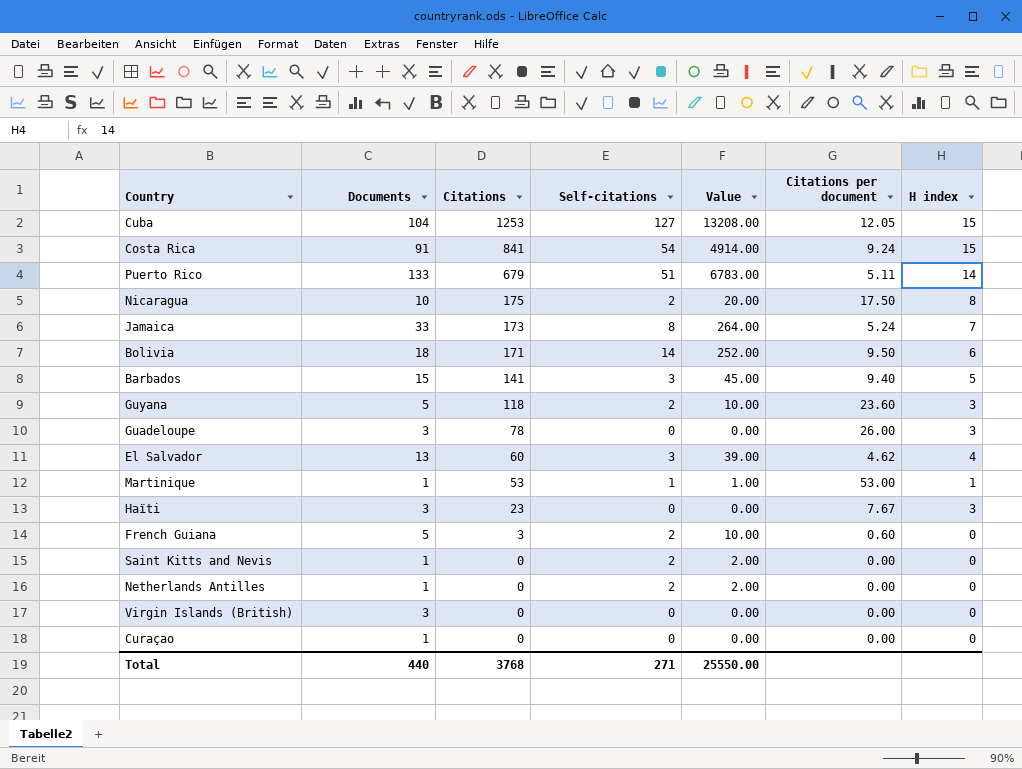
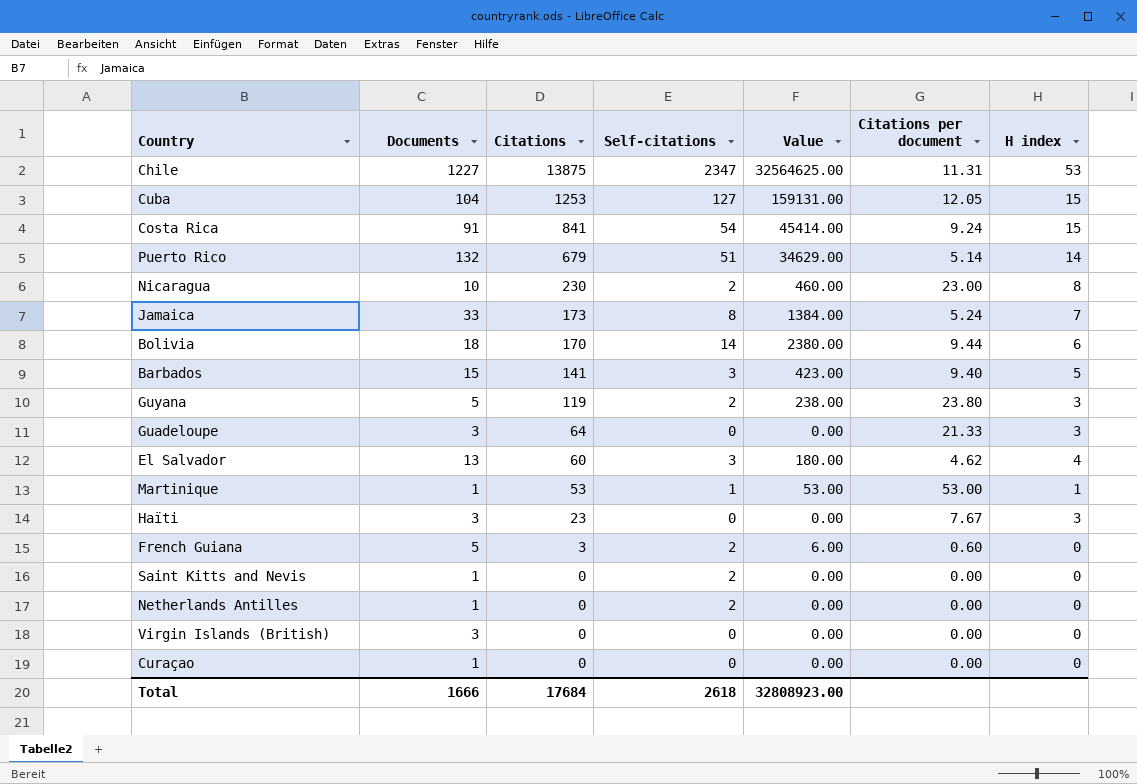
column Value | formula: [Documents] * [Self-citations] -> [Citations] * [Self-citations]
row Chile: none -> 1227 | 13875 | 2347 | 32564625.00 | 11.31 | 53
Puerto Rico | Documents: 133 -> 132
Puerto Rico | Citations per document: 5.11 -> 5.14
Nicaragua | Citations: 175 -> 230
Nicaragua | Citations per document: 17.50 -> 23.00
Bolivia | Citations: 171 -> 170
Bolivia | Citations per document: 9.50 -> 9.44
Guyana | Citations: 118 -> 119
Guyana | Citations per document: 23.60 -> 23.80
Guadeloupe | Citations: 78 -> 64
Guadeloupe | Citations per document: 26.00 -> 21.33
Total | Documents: 440 -> 1666
Total | Citations: 3768 -> 17684
Total | Self-citations: 271 -> 2618
Total | Value: 25550.00 -> 32808923.00

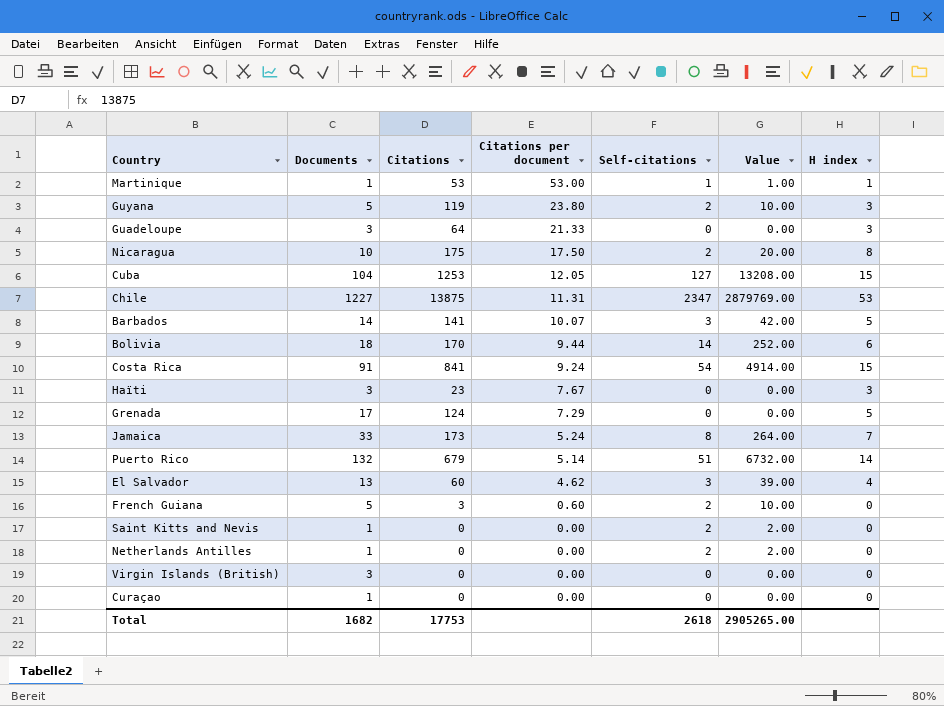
row order: Citations descending -> Citations per document descending
column Citations per document | position: 6 -> 4
column Value | formula: [Citations] * [Self-citations] -> [Documents] * [Self-citations]
Nicaragua | Citations: 230 -> 175
Nicaragua | Citations per document: 23.00 -> 17.50
Barbados | Documents: 15 -> 14
Barbados | Citations per document: 9.40 -> 10.07
row Grenada: none -> 17 | 124 | 7.29 | 0 | 0.00 | 5
Total | Documents: 1666 -> 1682
Total | Citations: 17684 -> 17753
Total | Value: 32808923.00 -> 2905265.00

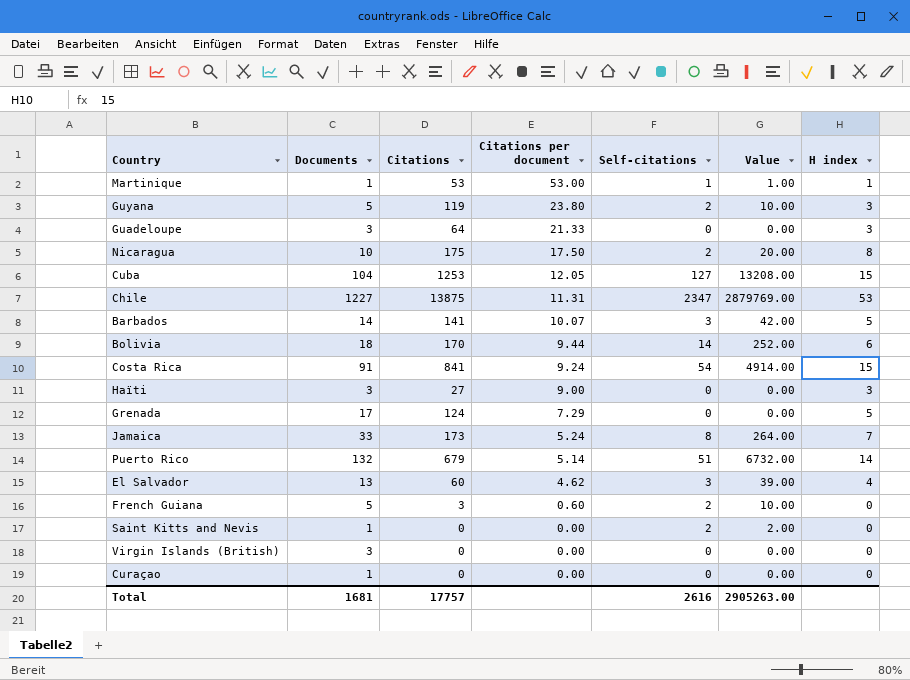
row Netherlands Antilles: 1 | 0 | 0.00 | 2 | 2.00 | 0 -> none
Haïti | Citations: 23 -> 27
Haïti | Citations per document: 7.67 -> 9.00
Total | Documents: 1682 -> 1681
Total | Citations: 17753 -> 17757
Total | Self-citations: 2618 -> 2616
Total | Value: 2905265.00 -> 2905263.00

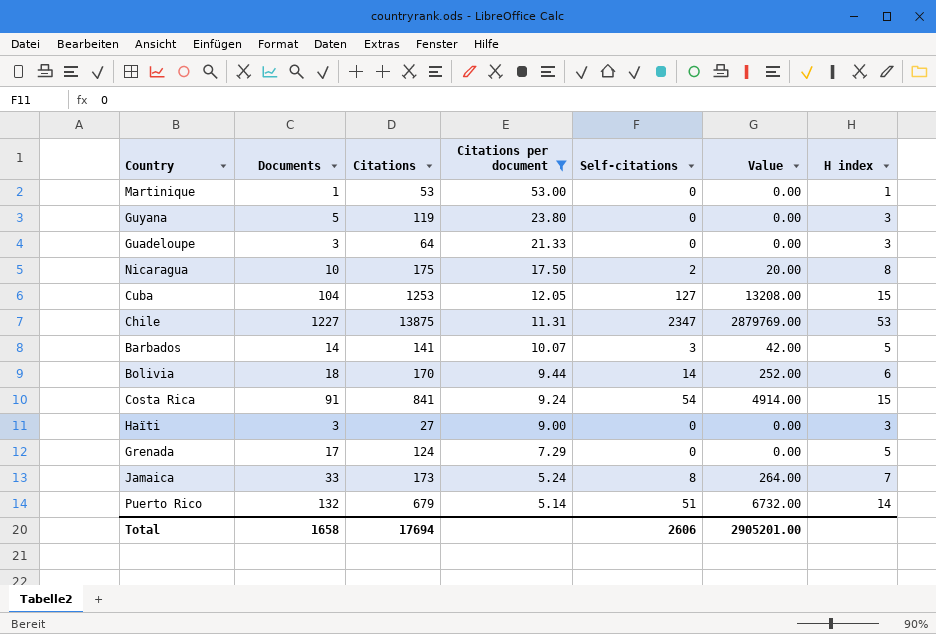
filter: none -> Citations per document >= 5.14
Martinique | Self-citations: 1 -> 0
Martinique | Value: 1.00 -> 0.00
Guyana | Self-citations: 2 -> 0
Guyana | Value: 10.00 -> 0.00
Total | Documents: 1681 -> 1658
Total | Citations: 17757 -> 17694
Total | Self-citations: 2616 -> 2606
Total | Value: 2905263.00 -> 2905201.00

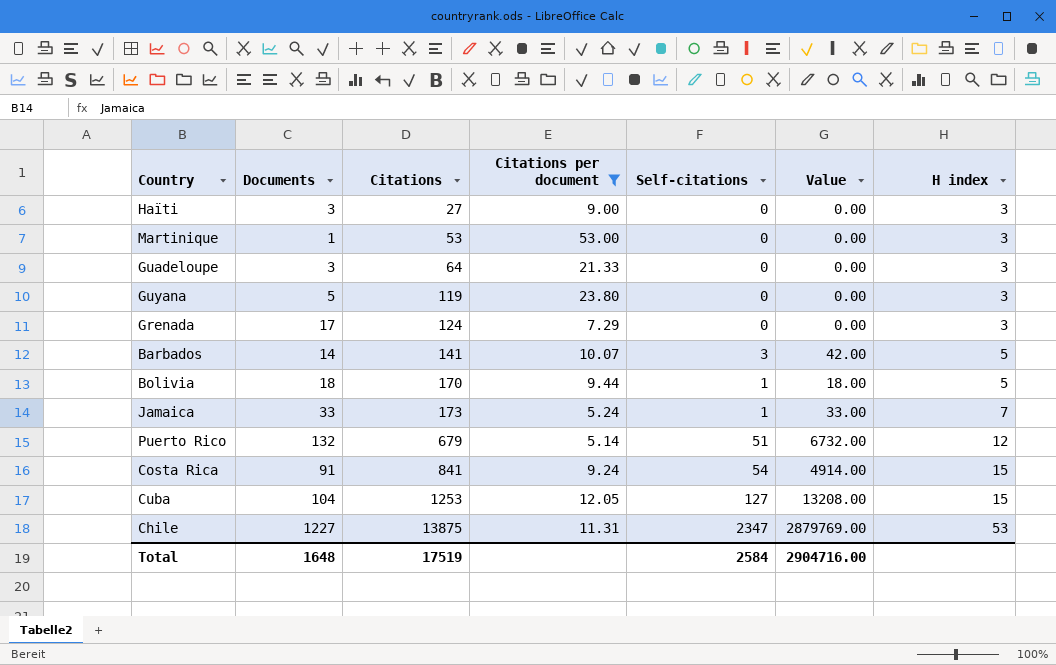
row order: Citations per document descending -> Citations ascending
row Nicaragua: 10 | 175 | 17.50 | 2 | 20.00 | 8 -> none
Martinique | H index: 1 -> 3
Grenada | H index: 5 -> 3
Bolivia | Self-citations: 14 -> 1
Bolivia | Value: 252.00 -> 18.00
Bolivia | H index: 6 -> 5
Jamaica | Self-citations: 8 -> 1
Jamaica | Value: 264.00 -> 33.00
Puerto Rico | H index: 14 -> 12
Total | Documents: 1658 -> 1648
Total | Citations: 17694 -> 17519
Total | Self-citations: 2606 -> 2584
Total | Value: 2905201.00 -> 2904716.00

